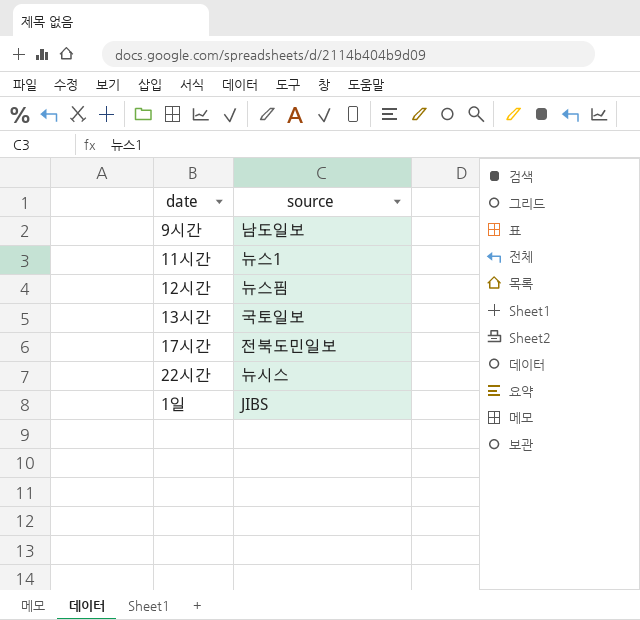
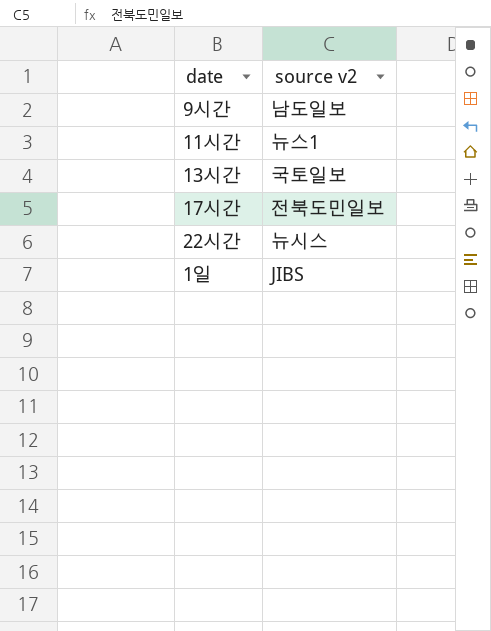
column name: source -> source v2
row 12시간: 뉴스핌 -> none

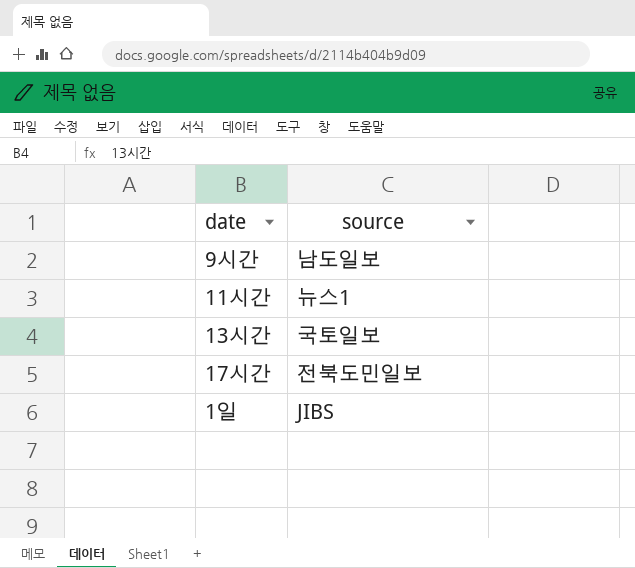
column name: source v2 -> source
row 22시간: 뉴시스 -> none

